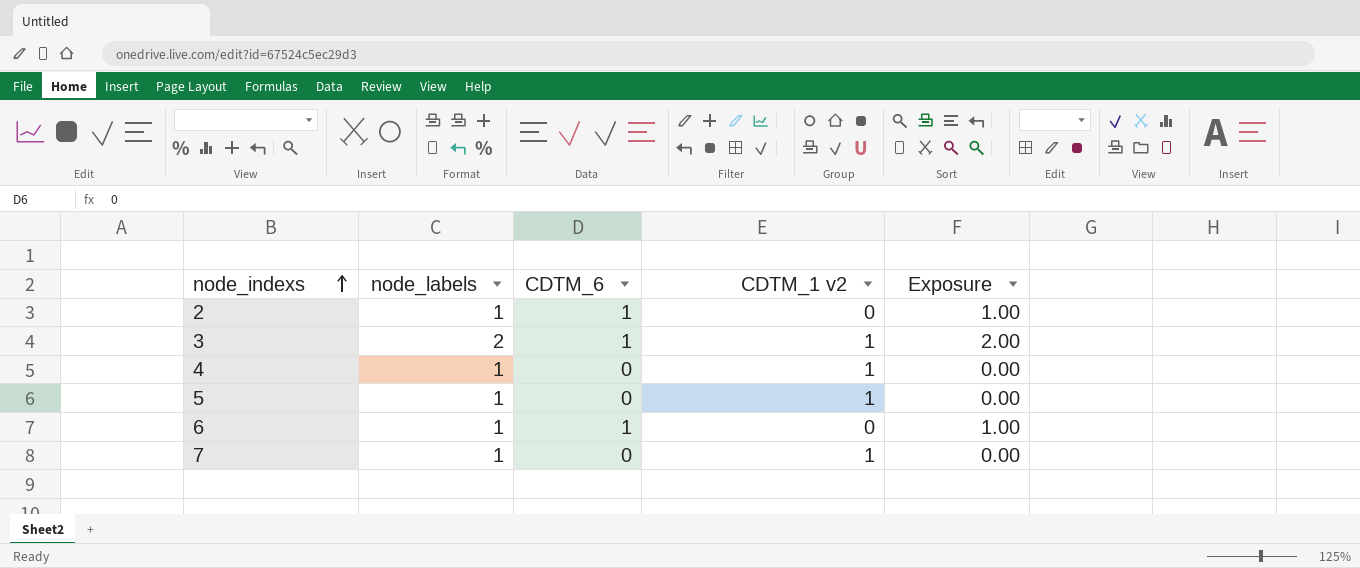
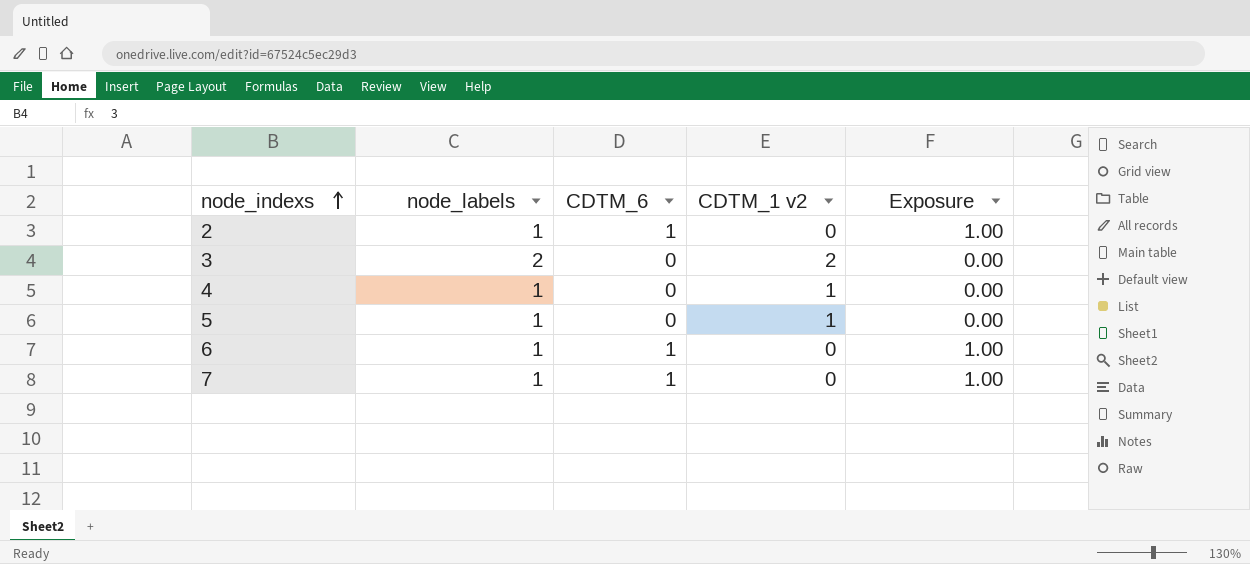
3 | CDTM_6: 1 -> 0
3 | CDTM_1 v2: 1 -> 2
3 | Exposure: 2.00 -> 0.00
7 | CDTM_6: 0 -> 1
7 | CDTM_1 v2: 1 -> 0
7 | Exposure: 0.00 -> 1.00

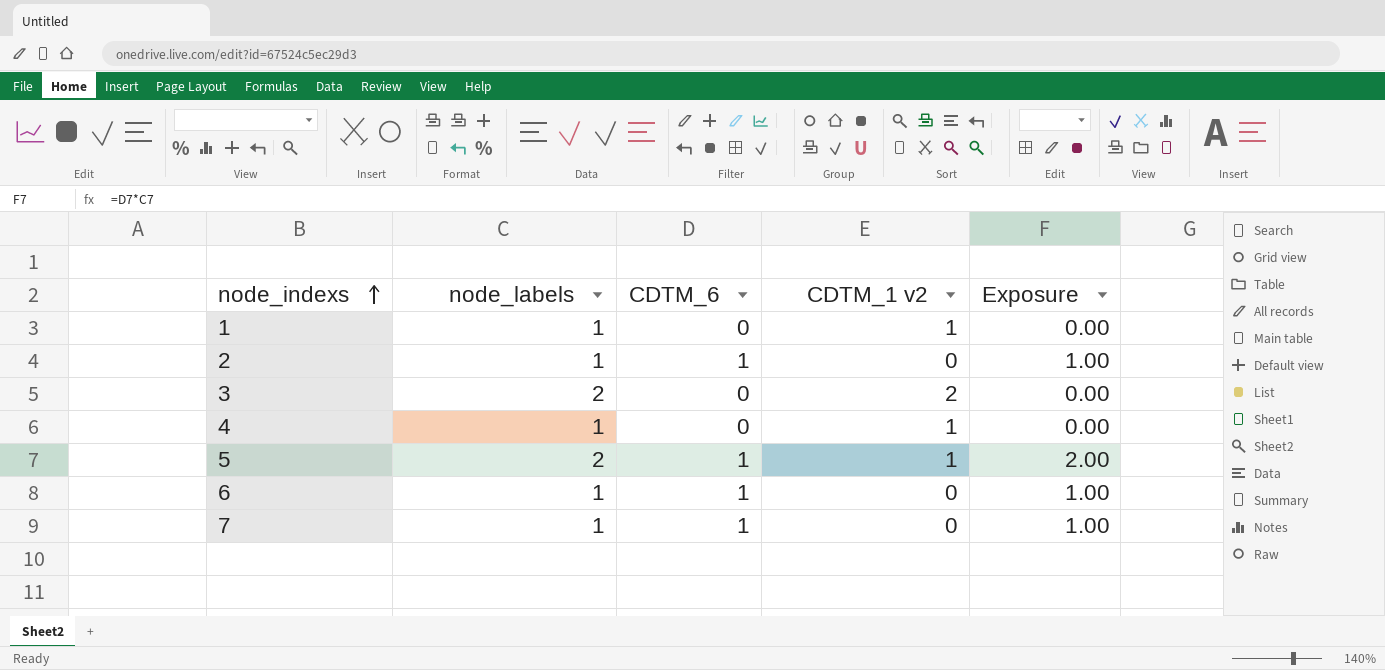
row 1: none -> 1 | 0 | 1 | 0.00
5 | node_labels: 1 -> 2
5 | CDTM_6: 0 -> 1
5 | Exposure: 0.00 -> 2.00

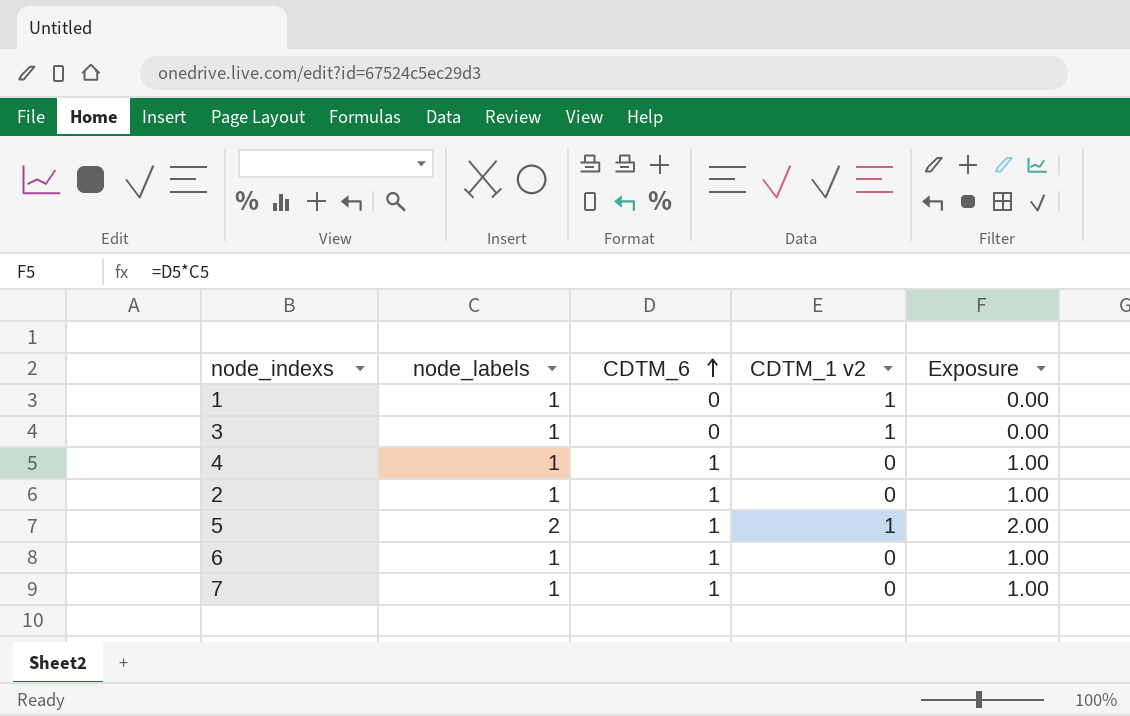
row order: node_indexs ascending -> CDTM_6 ascending
3 | node_labels: 2 -> 1
3 | CDTM_1 v2: 2 -> 1
4 | CDTM_6: 0 -> 1
4 | CDTM_1 v2: 1 -> 0
4 | Exposure: 0.00 -> 1.00

